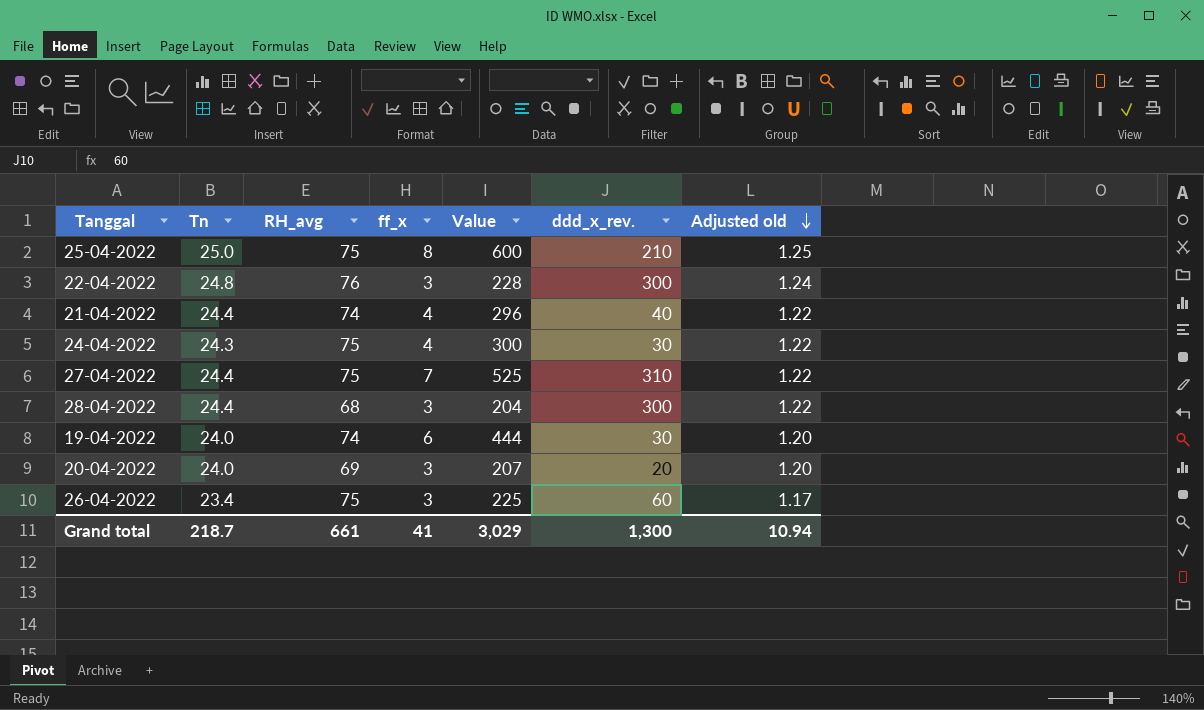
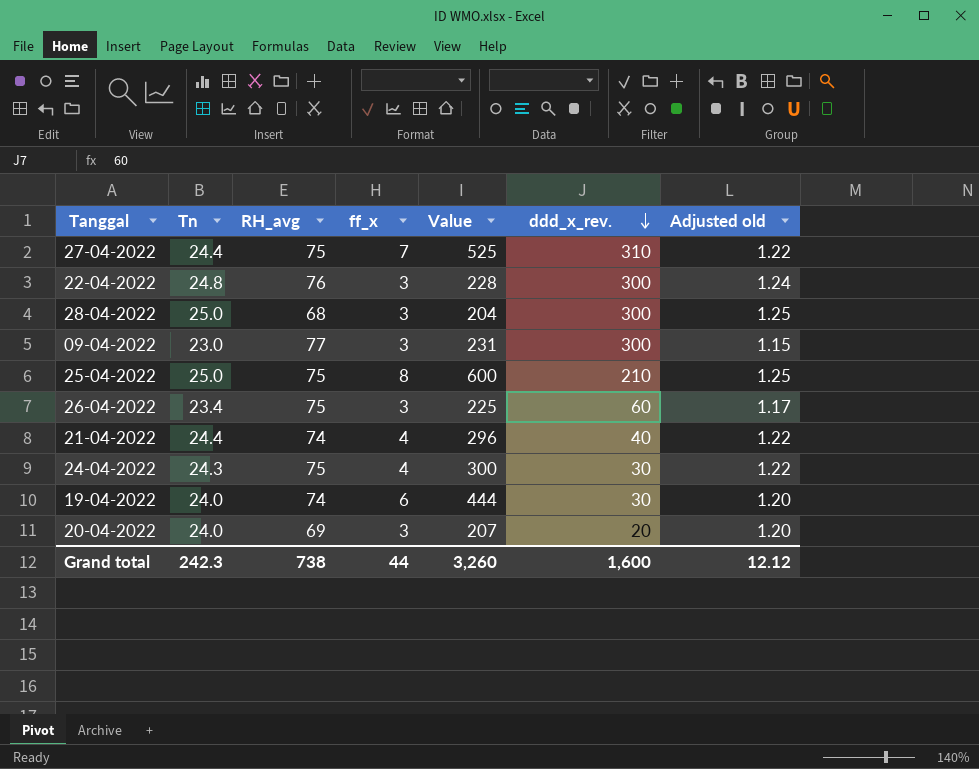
row order: Adjusted old descending -> ddd_x_rev. descending
28-04-2022 | Tn: 24.4 -> 25.0
28-04-2022 | Adjusted old: 1.22 -> 1.25
row 09-04-2022: none -> 23.0 | 77 | 3 | 231 | 300 | 1.15
Grand total | Tn: 218.7 -> 242.3
Grand total | RH_avg: 661 -> 738
Grand total | ff_x: 41 -> 44
Grand total | Value: 3,029 -> 3,260
Grand total | ddd_x_rev.: 1,300 -> 1,600
Grand total | Adjusted old: 10.94 -> 12.12

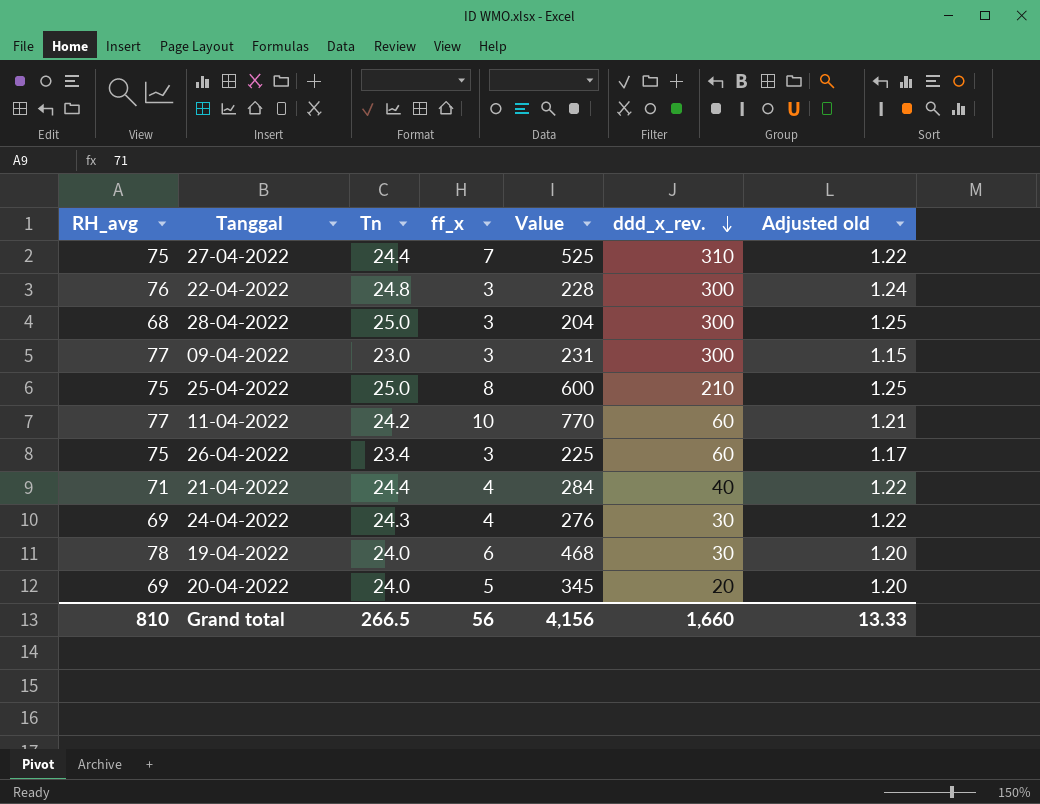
column RH_avg | position: 3 -> 1
row 11-04-2022: none -> 77 | 24.2 | 10 | 770 | 60 | 1.21
21-04-2022 | RH_avg: 74 -> 71
21-04-2022 | Value: 296 -> 284
24-04-2022 | RH_avg: 75 -> 69
24-04-2022 | Value: 300 -> 276
19-04-2022 | RH_avg: 74 -> 78
19-04-2022 | Value: 444 -> 468
20-04-2022 | ff_x: 3 -> 5
20-04-2022 | Value: 207 -> 345
Grand total | RH_avg: 738 -> 810
Grand total | Tn: 242.3 -> 266.5
Grand total | ff_x: 44 -> 56
Grand total | Value: 3,260 -> 4,156
Grand total | ddd_x_rev.: 1,600 -> 1,660
Grand total | Adjusted old: 12.12 -> 13.33

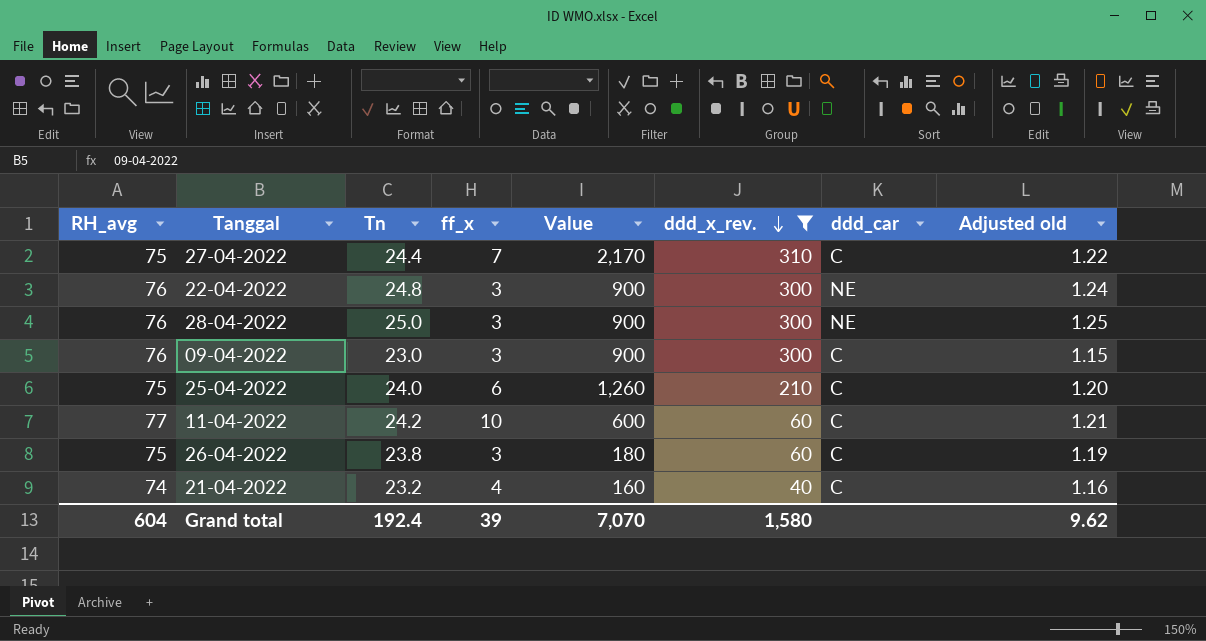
filter: none -> ddd_x_rev. >= 40
column Value | formula: [RH_avg] * [ff_x] -> [ff_x] * [ddd_x_rev.]
column ddd_car | position: none -> 7
28-04-2022 | RH_avg: 68 -> 76
09-04-2022 | RH_avg: 77 -> 76
25-04-2022 | Tn: 25.0 -> 24.0
25-04-2022 | ff_x: 8 -> 6
25-04-2022 | Adjusted old: 1.25 -> 1.20
26-04-2022 | Tn: 23.4 -> 23.8
26-04-2022 | Adjusted old: 1.17 -> 1.19
21-04-2022 | RH_avg: 71 -> 74
21-04-2022 | Tn: 24.4 -> 23.2
21-04-2022 | Adjusted old: 1.22 -> 1.16
Grand total | RH_avg: 810 -> 604
Grand total | Tn: 266.5 -> 192.4
Grand total | ff_x: 56 -> 39
Grand total | Value: 4,156 -> 7,070
Grand total | ddd_x_rev.: 1,660 -> 1,580
Grand total | Adjusted old: 13.33 -> 9.62

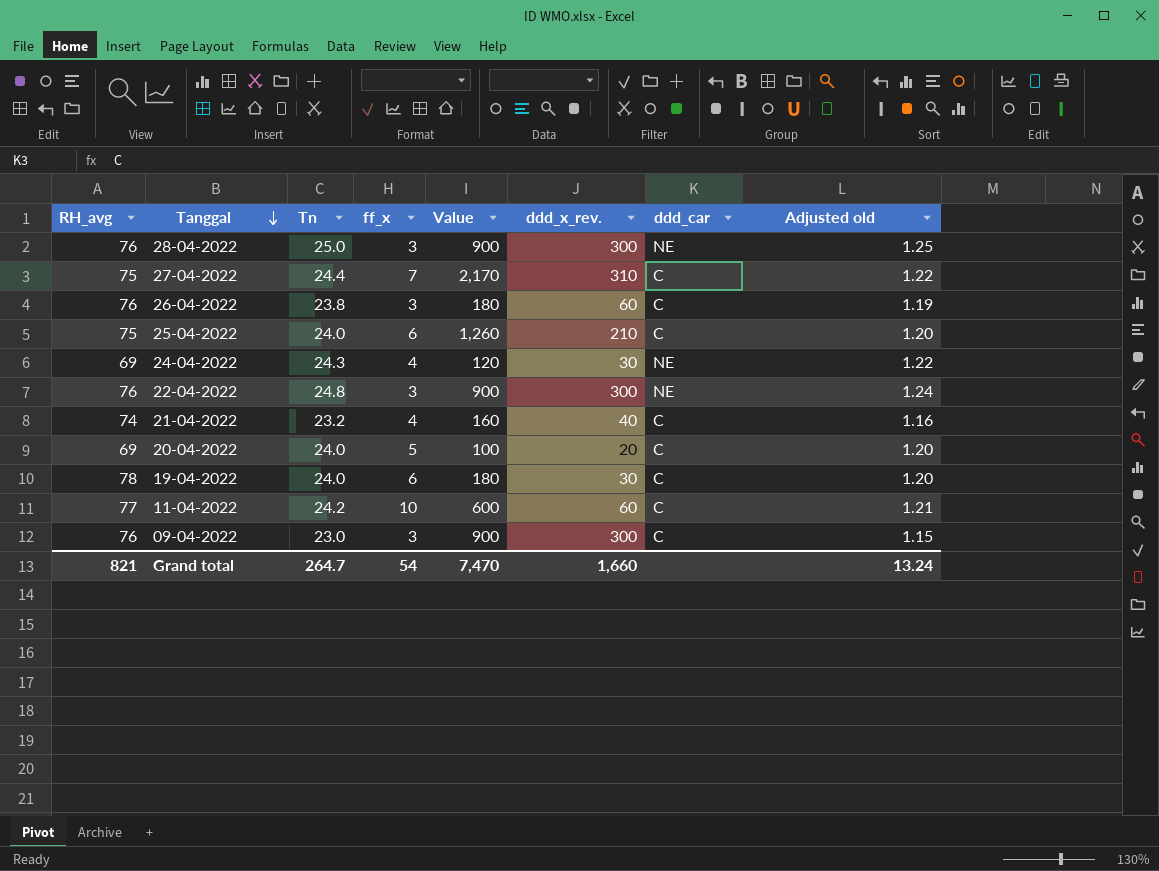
filter: ddd_x_rev. >= 40 -> none
row order: ddd_x_rev. descending -> Tanggal descending
26-04-2022 | RH_avg: 75 -> 76
Grand total | RH_avg: 604 -> 821
Grand total | Tn: 192.4 -> 264.7
Grand total | ff_x: 39 -> 54
Grand total | Value: 7,070 -> 7,470
Grand total | ddd_x_rev.: 1,580 -> 1,660
Grand total | Adjusted old: 9.62 -> 13.24

